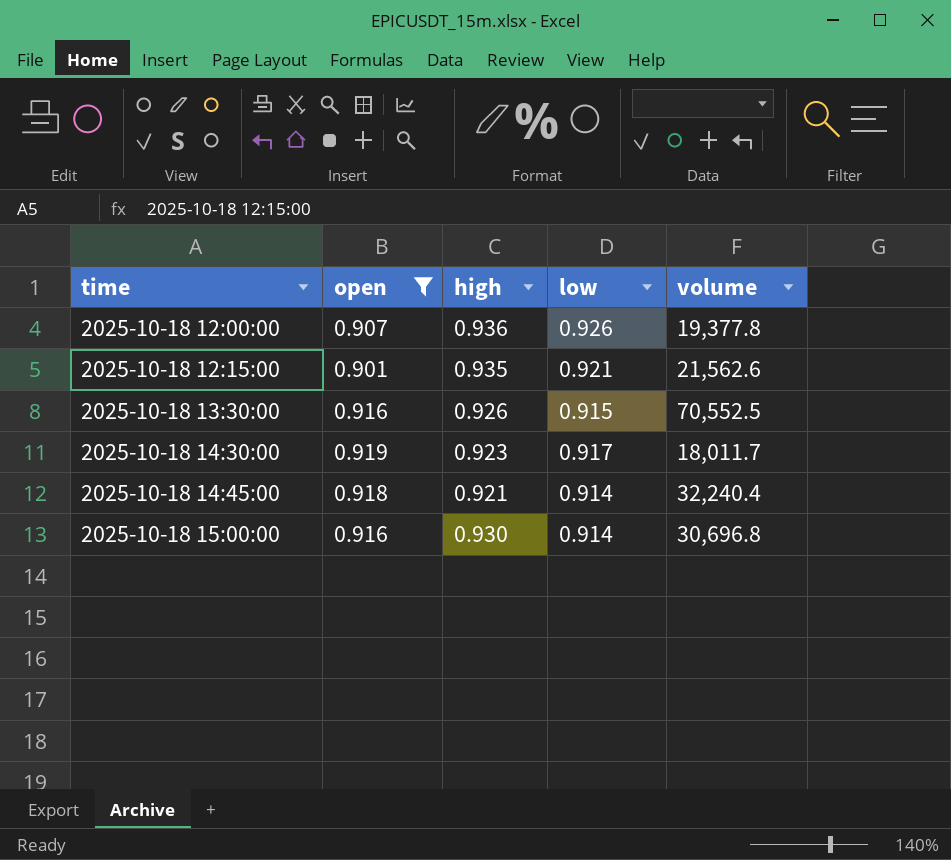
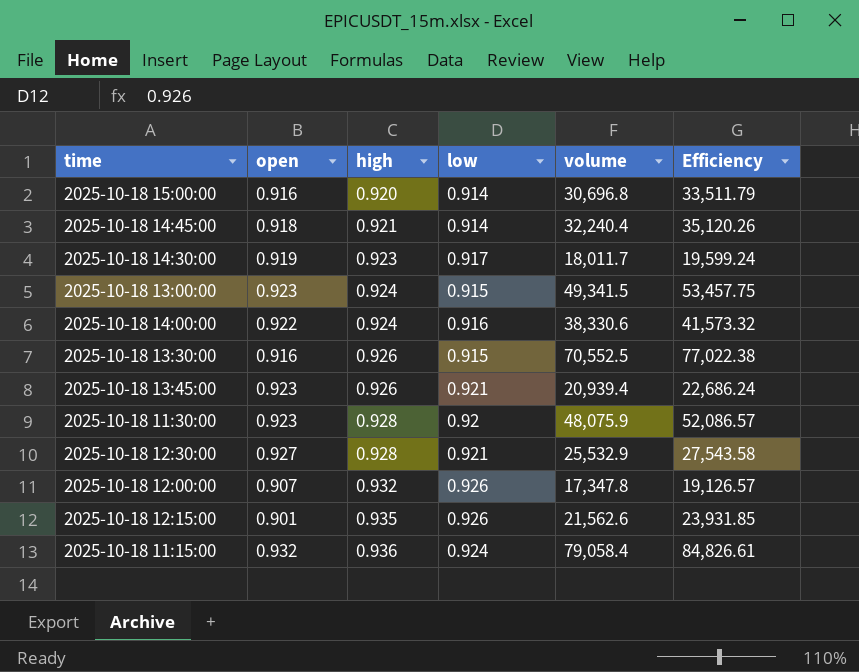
filter: open <= 0.919 -> none
row order: time ascending -> high ascending
column Efficiency | formula: none -> [volume] / [open]
2025-10-18 15:00:00 | high: 0.930 -> 0.920
2025-10-18 12:00:00 | high: 0.936 -> 0.932
2025-10-18 12:00:00 | volume: 19,377.8 -> 17,347.8
2025-10-18 12:15:00 | low: 0.921 -> 0.926

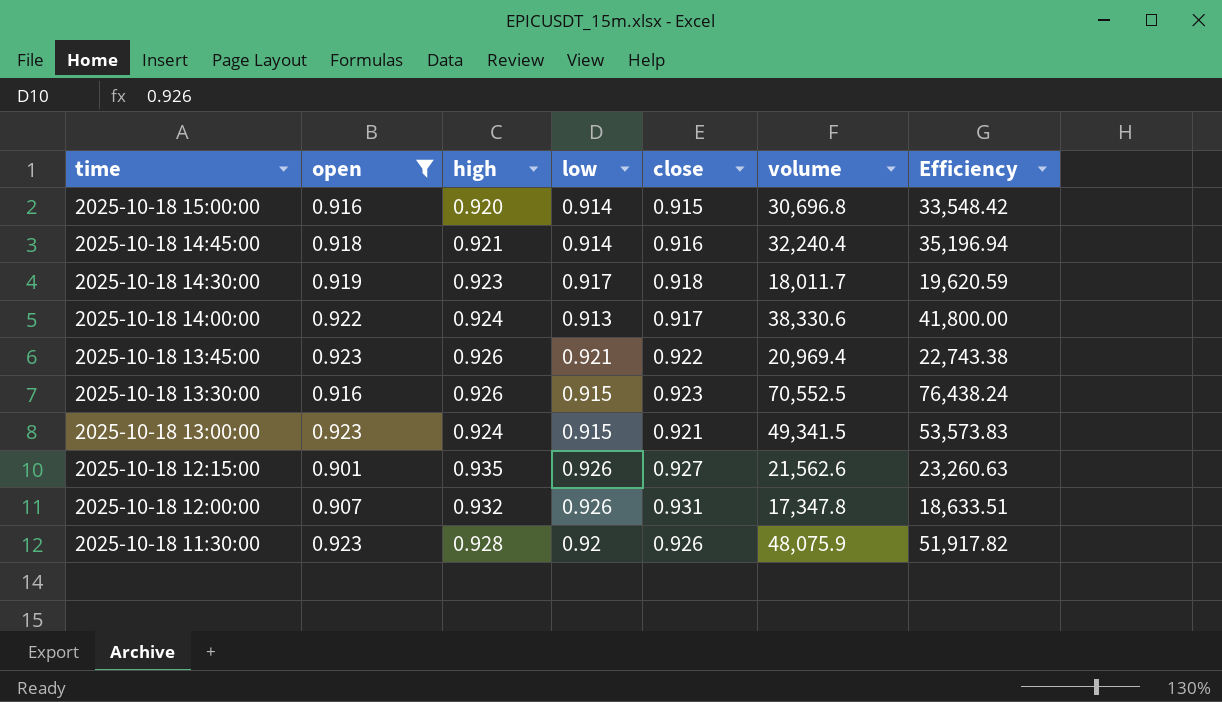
filter: none -> open <= 0.923
row order: high ascending -> time descending
column close | position: none -> 5
column Efficiency | formula: [volume] / [open] -> [volume] / [close]
2025-10-18 14:00:00 | low: 0.916 -> 0.913
2025-10-18 13:45:00 | volume: 20,939.4 -> 20,969.4

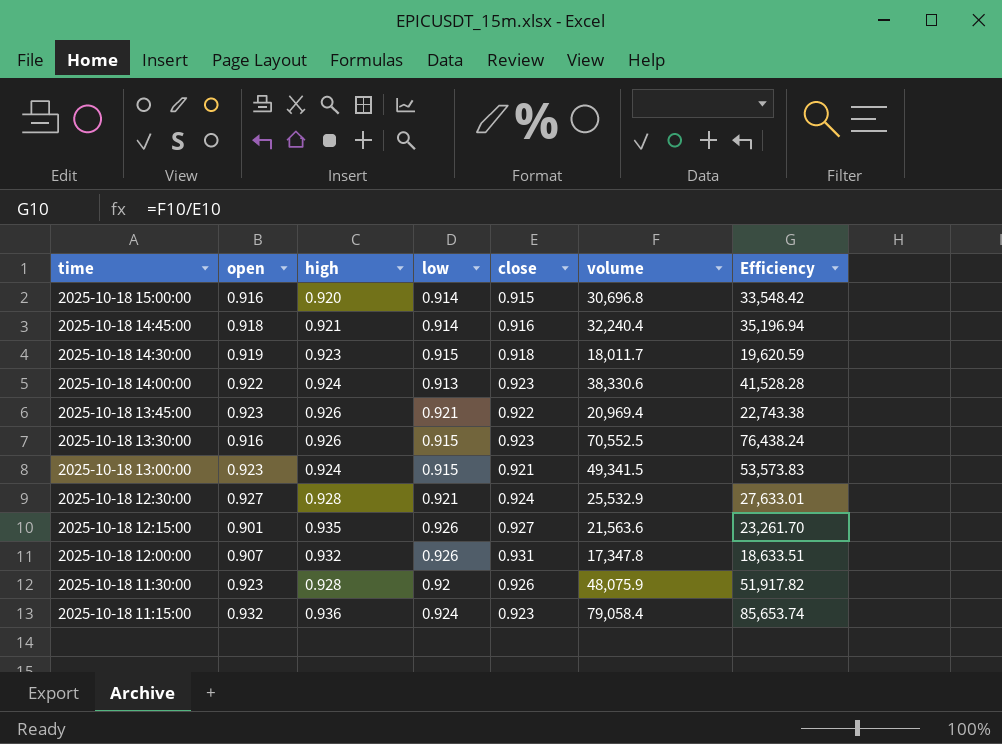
filter: open <= 0.923 -> none
2025-10-18 14:30:00 | low: 0.917 -> 0.915
2025-10-18 14:00:00 | close: 0.917 -> 0.923
2025-10-18 14:00:00 | Efficiency: 41,800.00 -> 41,528.28
2025-10-18 12:15:00 | volume: 21,562.6 -> 21,563.6
2025-10-18 12:15:00 | Efficiency: 23,260.63 -> 23,261.70

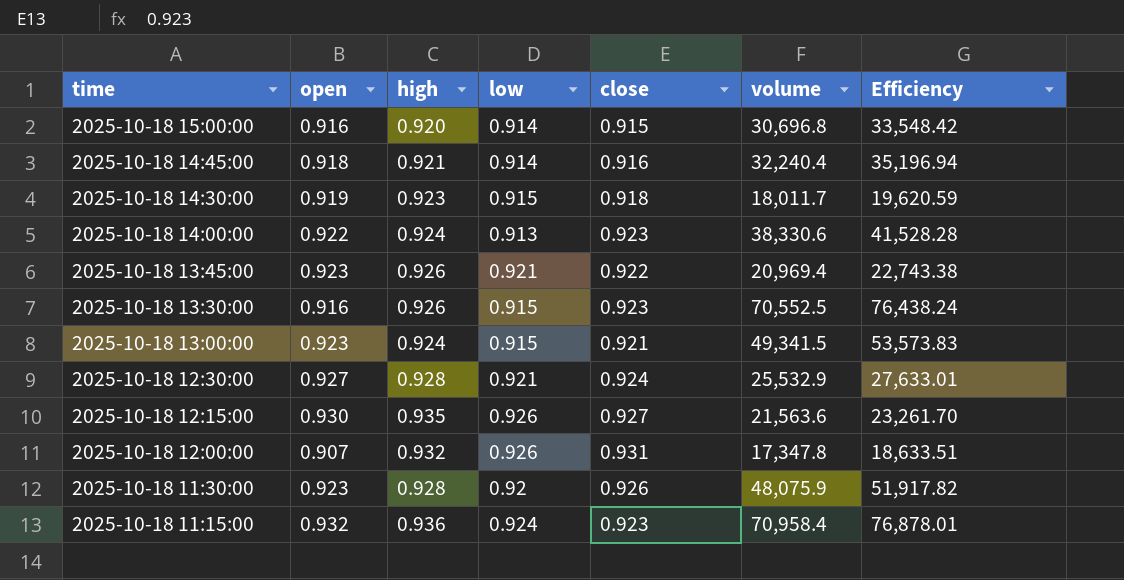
2025-10-18 12:15:00 | open: 0.901 -> 0.930
2025-10-18 11:15:00 | volume: 79,058.4 -> 70,958.4
2025-10-18 11:15:00 | Efficiency: 85,653.74 -> 76,878.01

